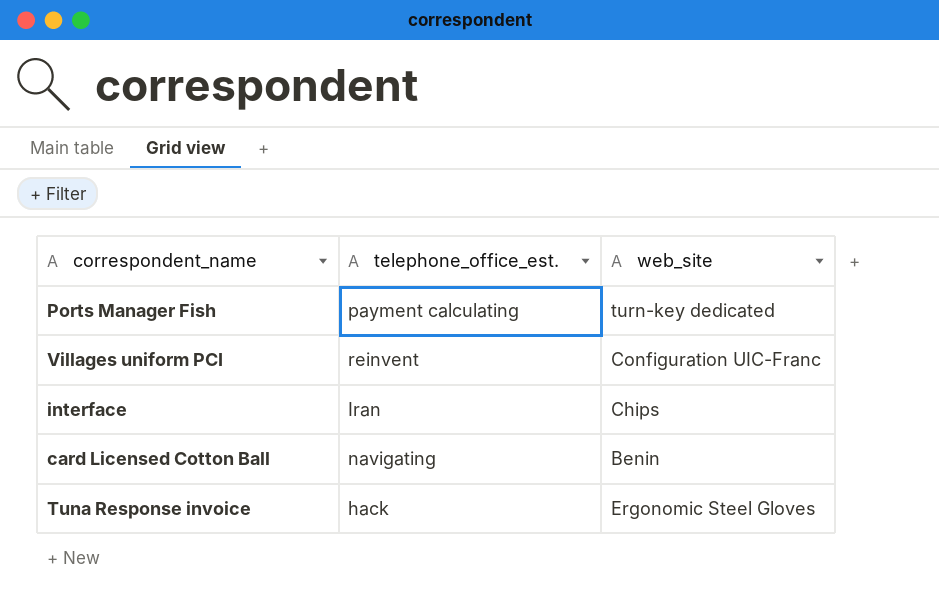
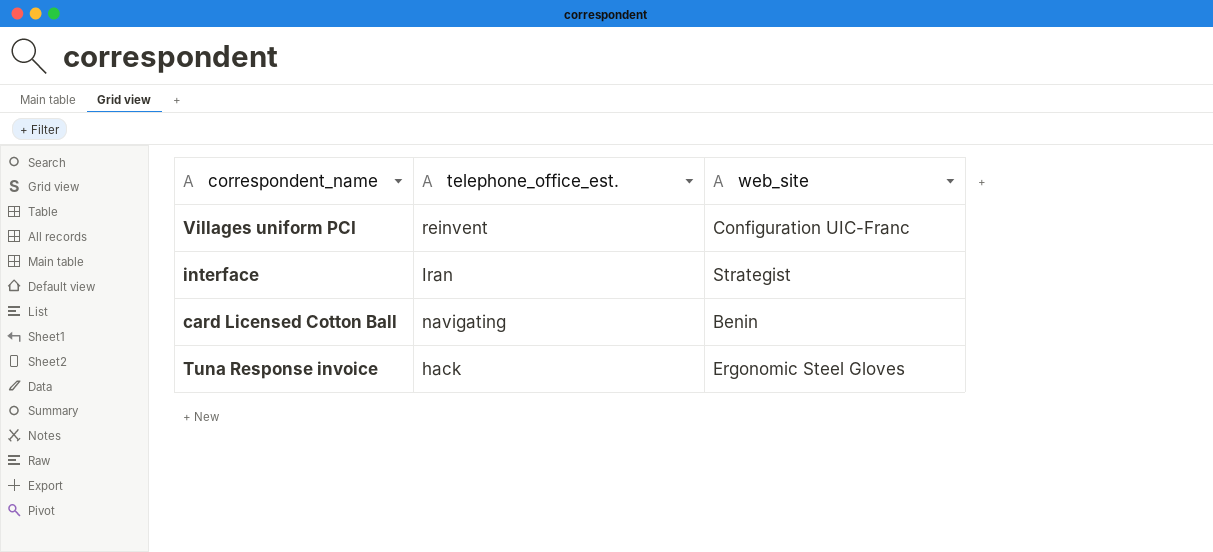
row Ports Manager Fish: payment calculating | turn-key dedicated -> none
interface | web_site: Chips -> Strategist

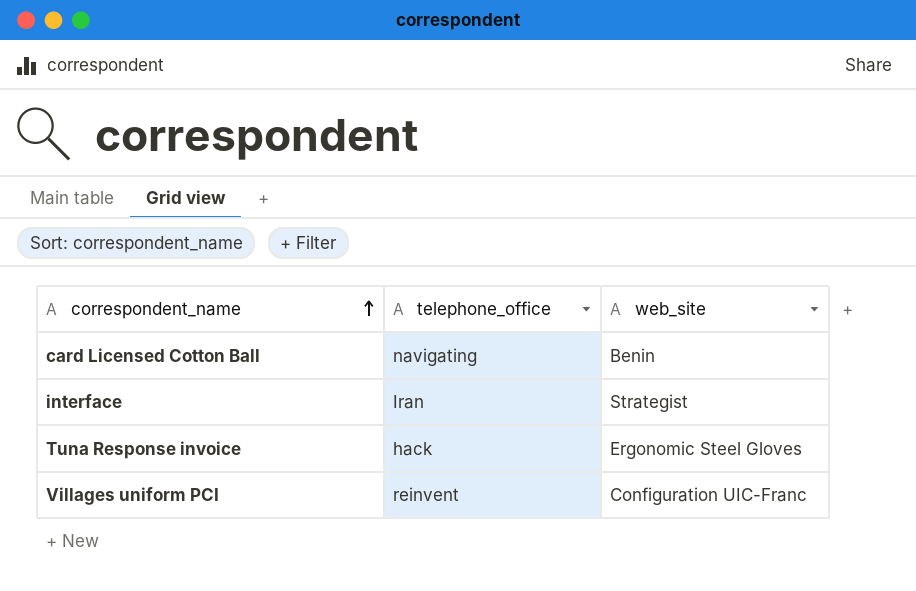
row order: none -> correspondent_name ascending
column name: telephone_office_est. -> telephone_office

